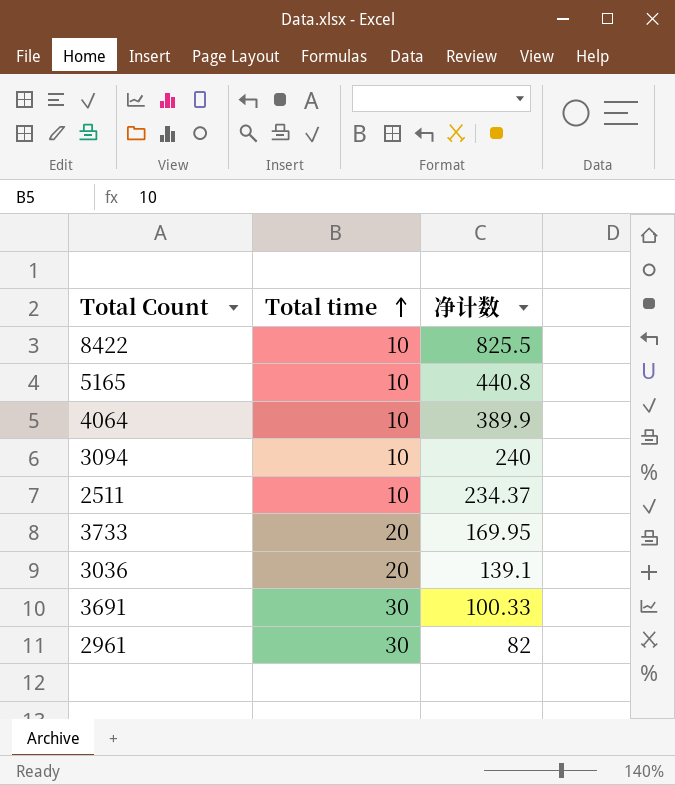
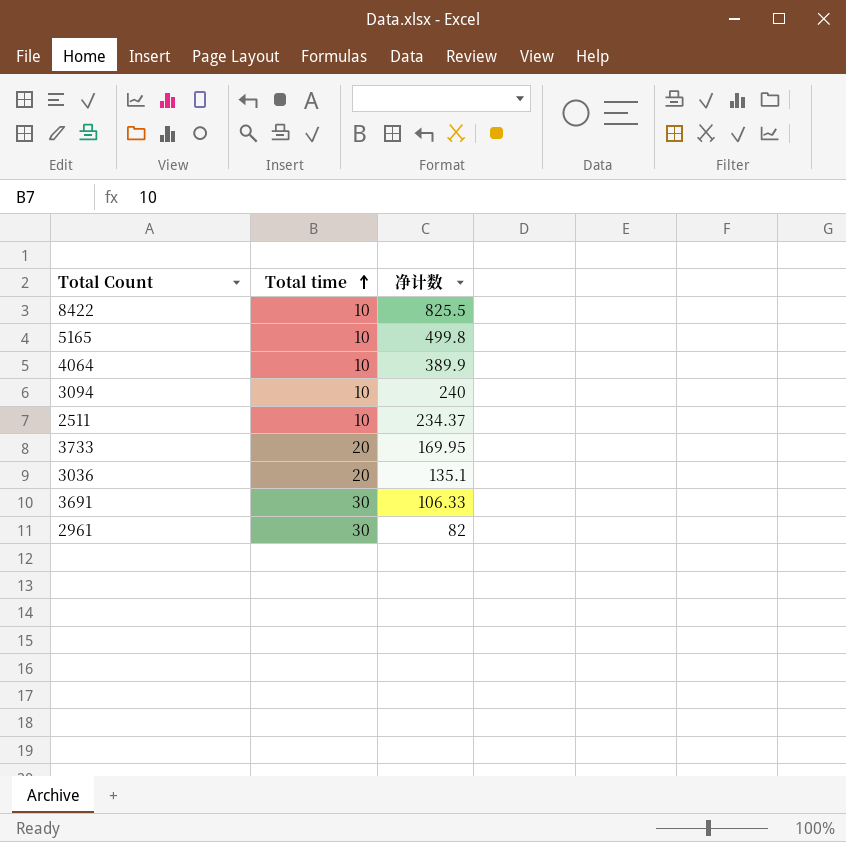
5165 | 净计数: 440.8 -> 499.8
3036 | 净计数: 139.1 -> 135.1
3691 | 净计数: 100.33 -> 106.33

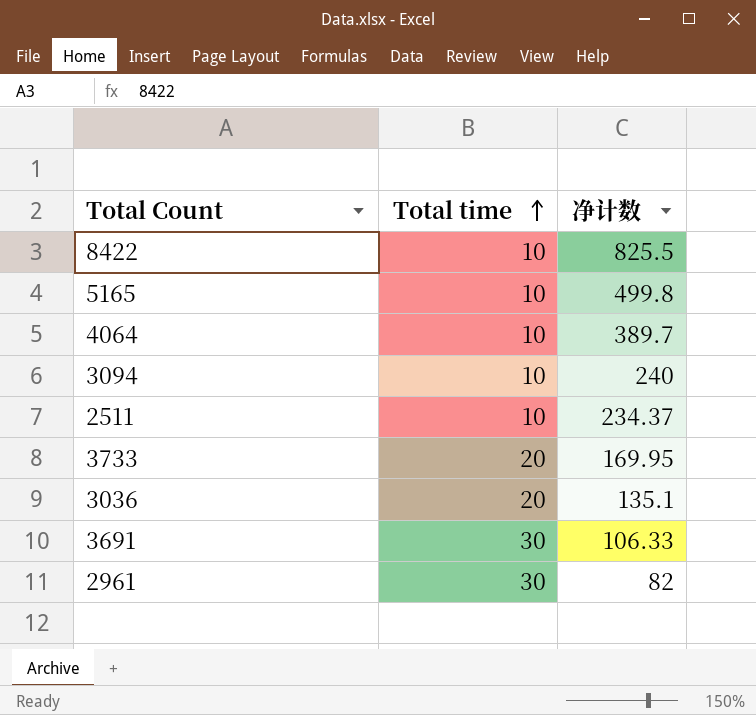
4064 | 净计数: 389.9 -> 389.7

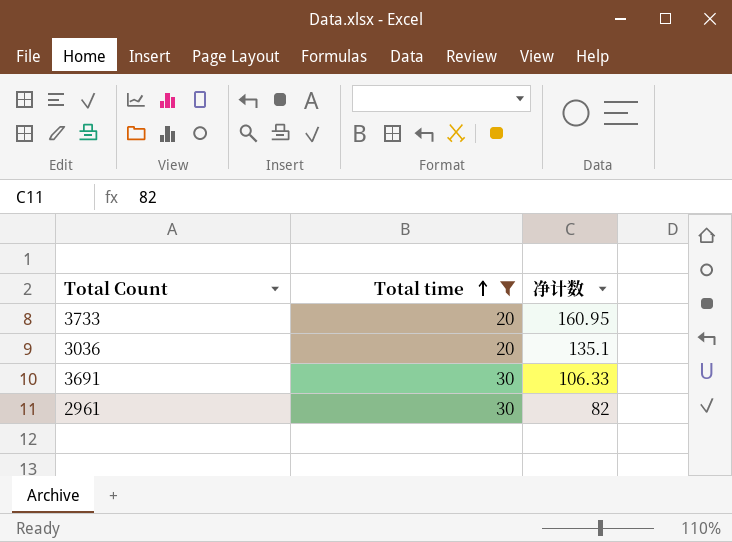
filter: none -> Total time != 10
3733 | 净计数: 169.95 -> 160.95

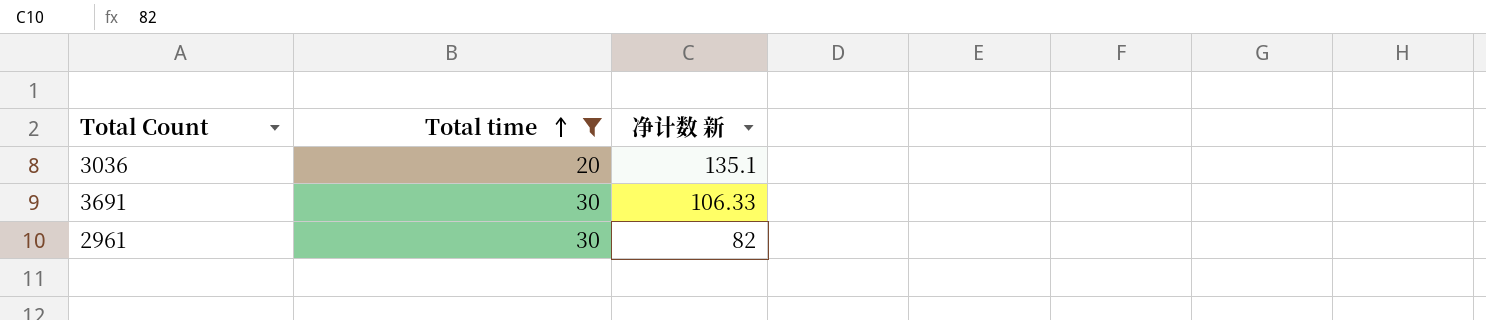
column name: 净计数 -> 净计数 新
row 3733: 20 | 160.95 -> none

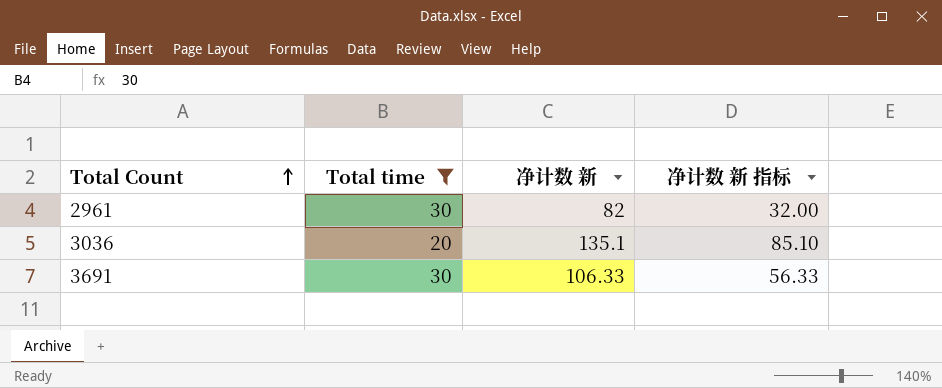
row order: Total time ascending -> Total Count ascending
column 净计数 新 指标 | formula: none -> [净计数 新] - 50

